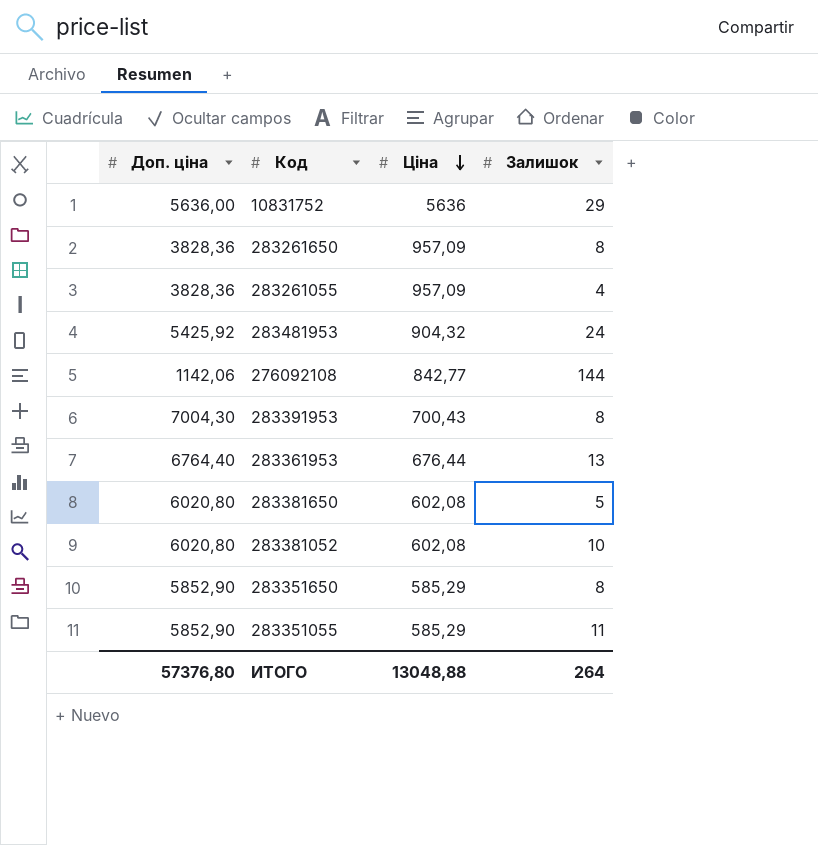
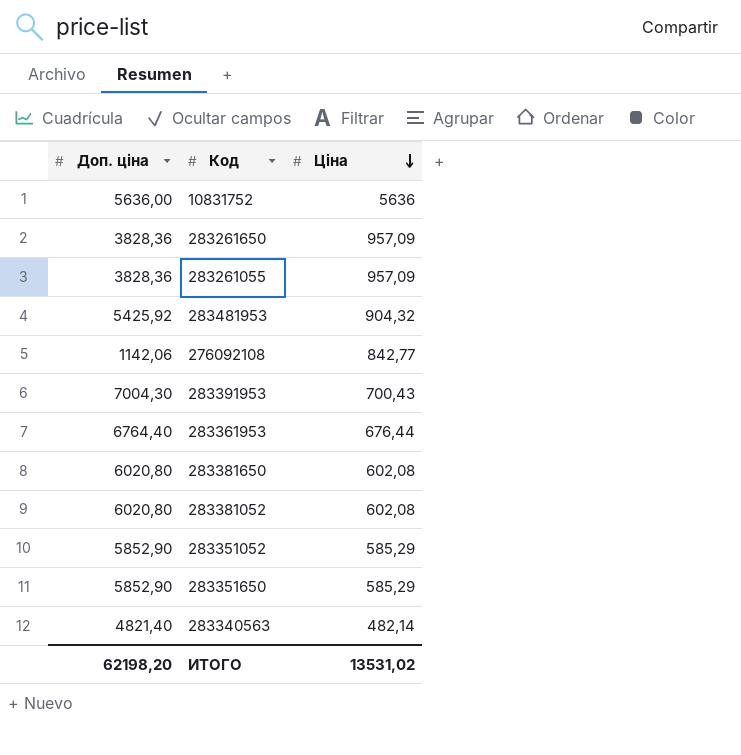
column Залишок | position: 4 -> none
row 283351055: 5852,90 | 585,29 | 11 -> none
row 283351052: none -> 5852,90 | 585,29
row 283340563: none -> 4821,40 | 482,14
ИТОГО | Доп. ціна: 57376,80 -> 62198,20
ИТОГО | Ціна: 13048,88 -> 13531,02

